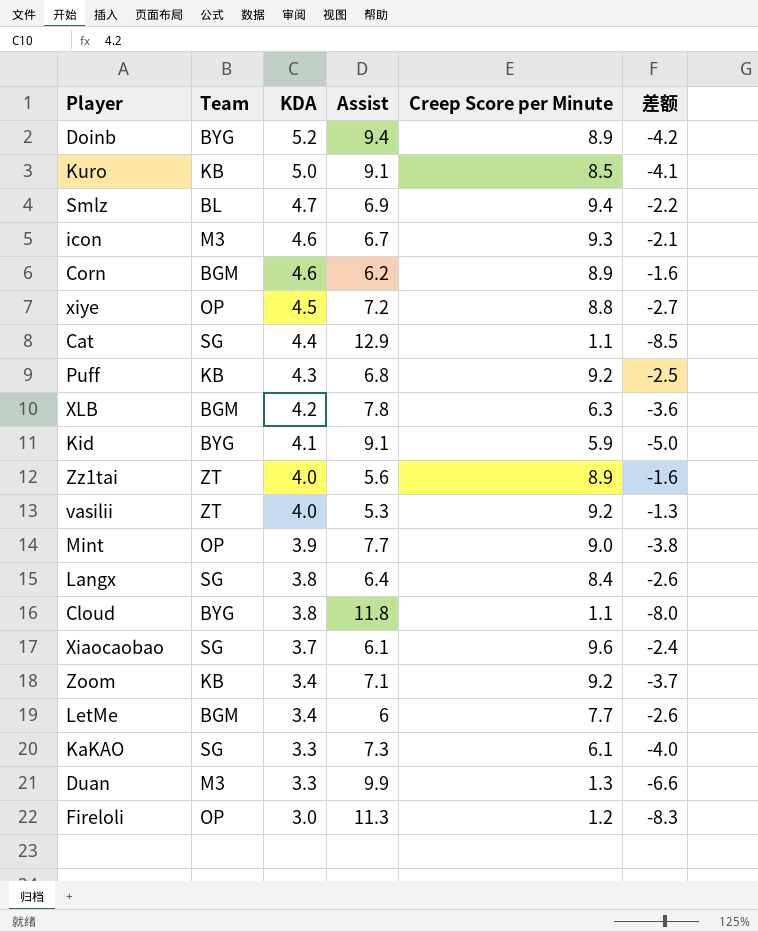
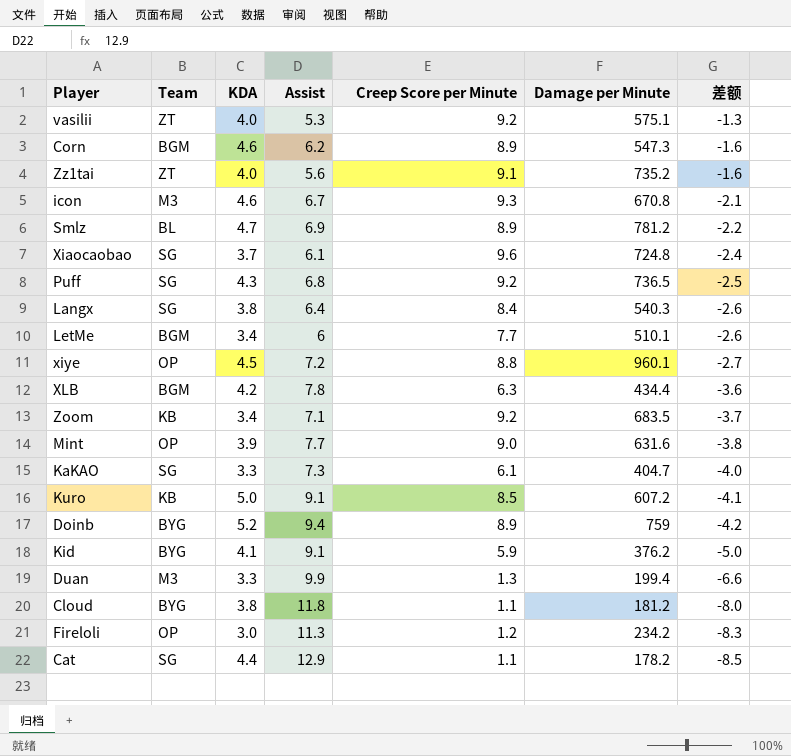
row order: KDA descending -> 差额 descending
column Damage per Minute | position: none -> 6
Zz1tai | Creep Score per Minute: 8.9 -> 9.1
Smlz | Creep Score per Minute: 9.4 -> 8.9
Puff | Team: KB -> SG

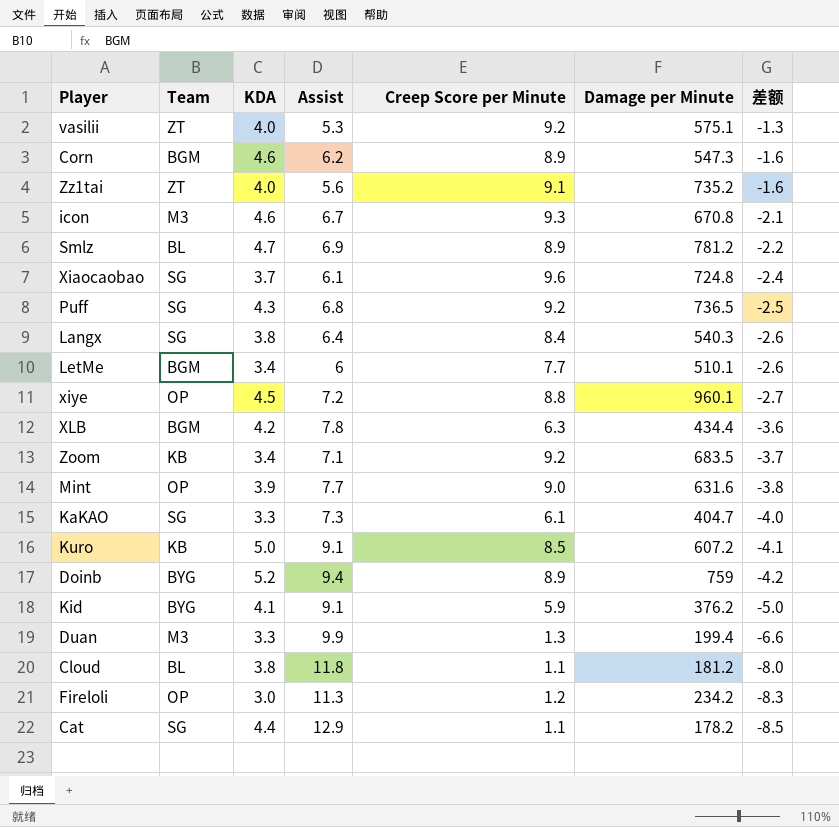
Cloud | Team: BYG -> BL

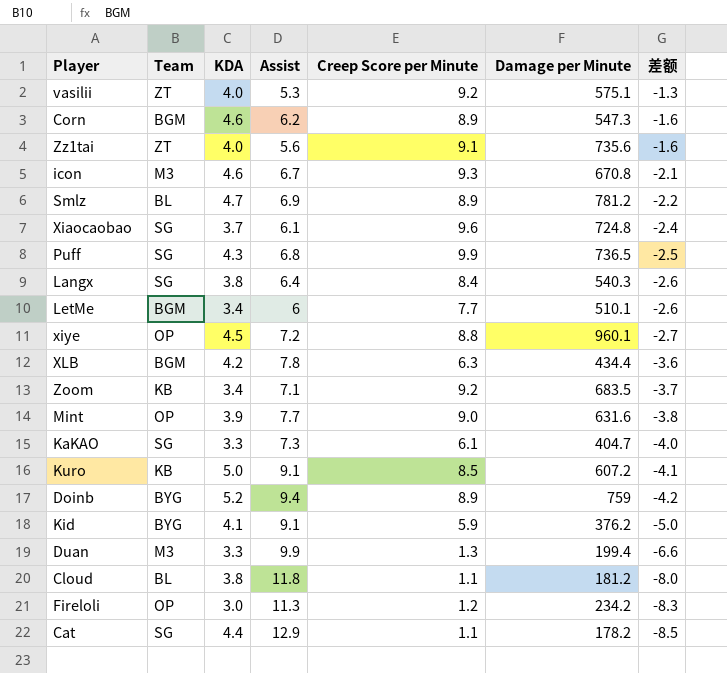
Zz1tai | Damage per Minute: 735.2 -> 735.6
Puff | Creep Score per Minute: 9.2 -> 9.9

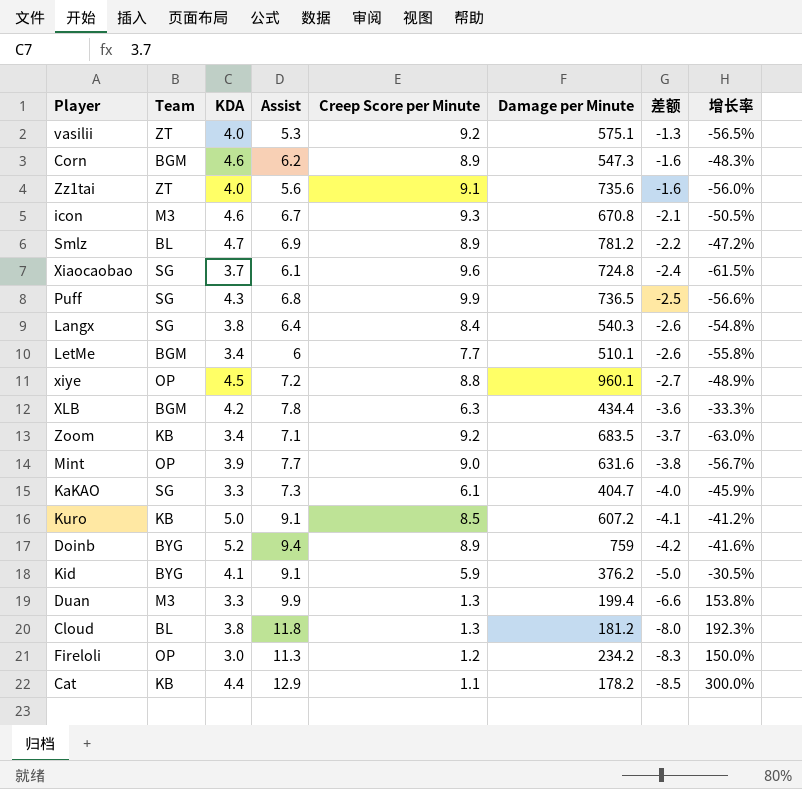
column 增长率 | formula: none -> ([KDA] - [Creep Score per Minute]) / [Creep Score per Minute]
Cloud | Creep Score per Minute: 1.1 -> 1.3
Cat | Team: SG -> KB

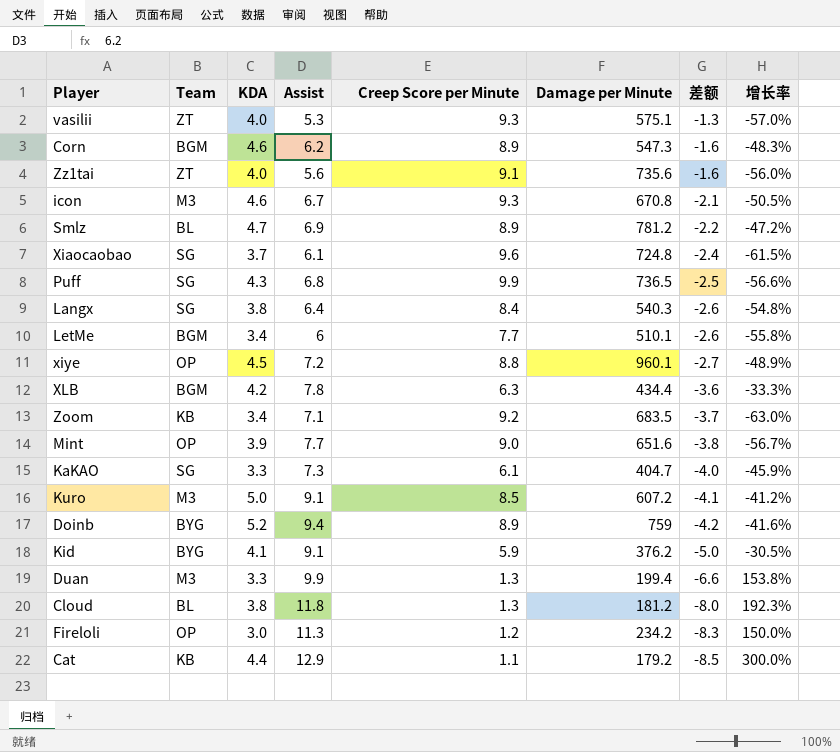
vasilii | Creep Score per Minute: 9.2 -> 9.3
vasilii | 增长率: -56.5% -> -57.0%
Mint | Damage per Minute: 631.6 -> 651.6
Kuro | Team: KB -> M3
Cat | Damage per Minute: 178.2 -> 179.2

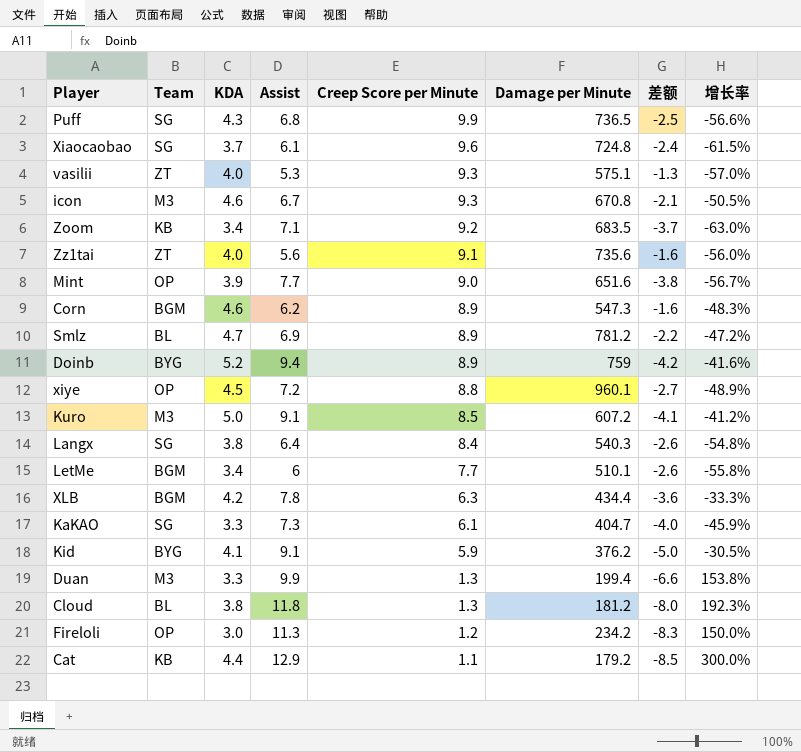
row order: 差额 descending -> Creep Score per Minute descending

